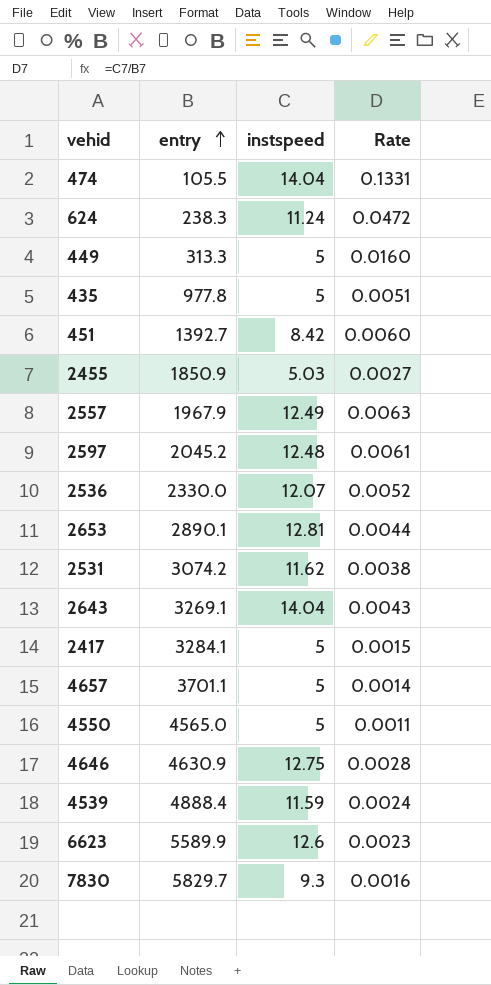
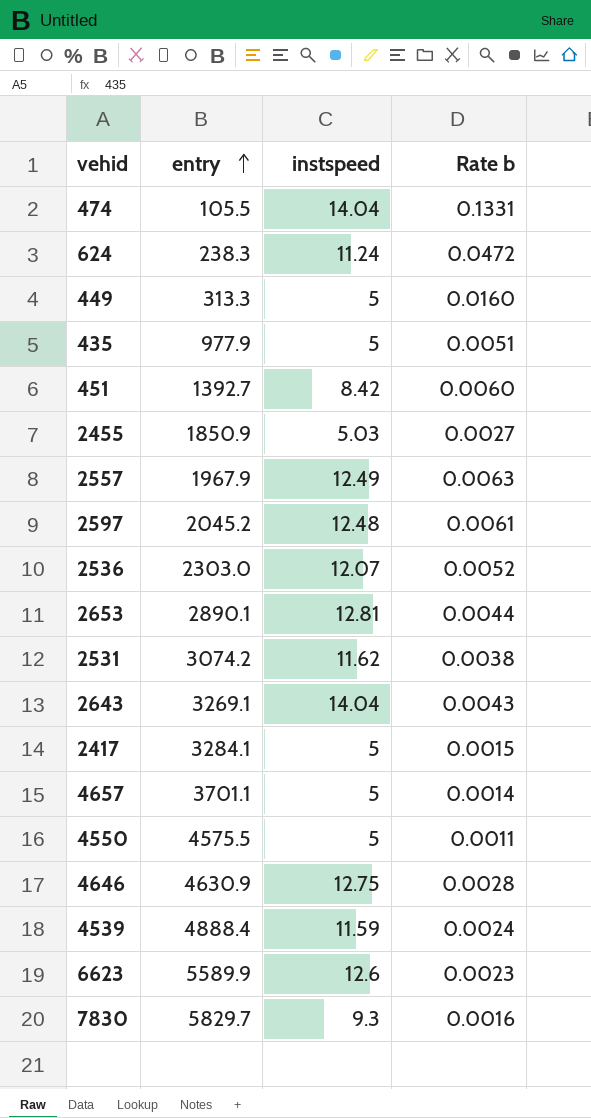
column name: Rate -> Rate b
435 | entry: 977.8 -> 977.9
2536 | entry: 2330.0 -> 2303.0
4550 | entry: 4565.0 -> 4575.5

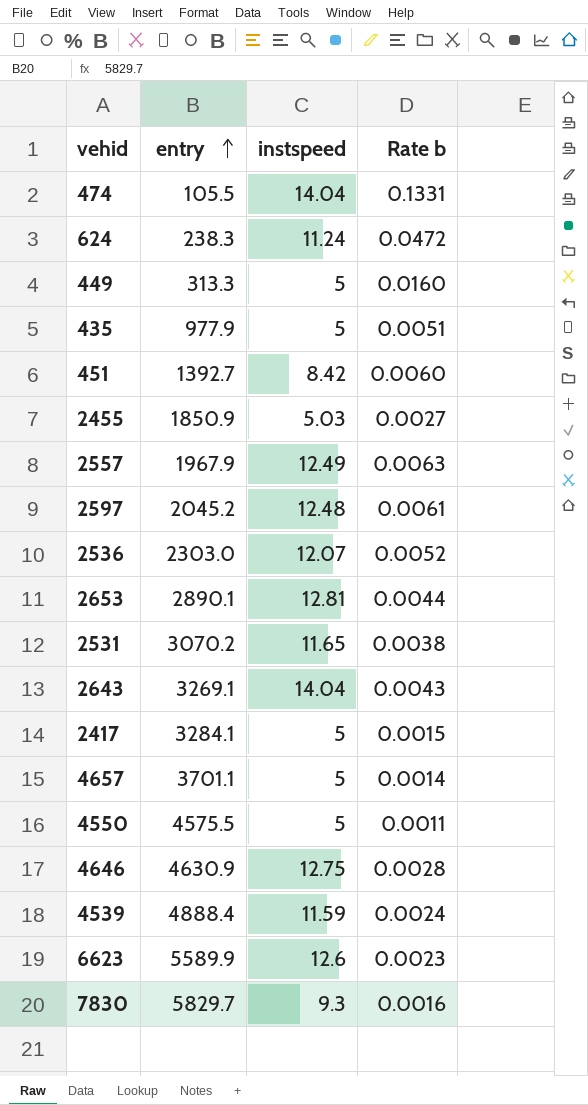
2531 | entry: 3074.2 -> 3070.2
2531 | instspeed: 11.62 -> 11.65

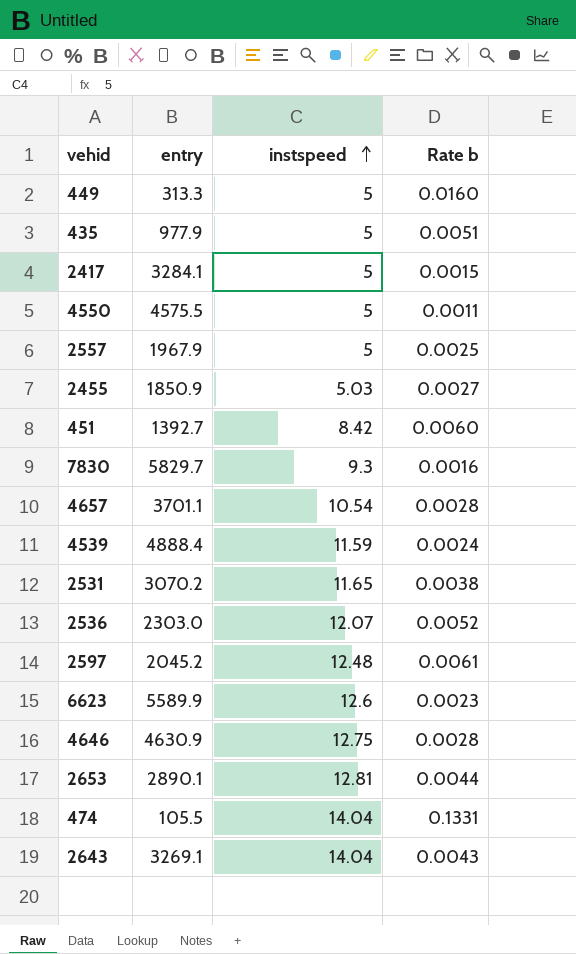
row order: entry ascending -> instspeed ascending
row 624: 238.3 | 11.24 | 0.0472 -> none
2557 | instspeed: 12.49 -> 5
2557 | Rate b: 0.0063 -> 0.0025
4657 | instspeed: 5 -> 10.54
4657 | Rate b: 0.0014 -> 0.0028

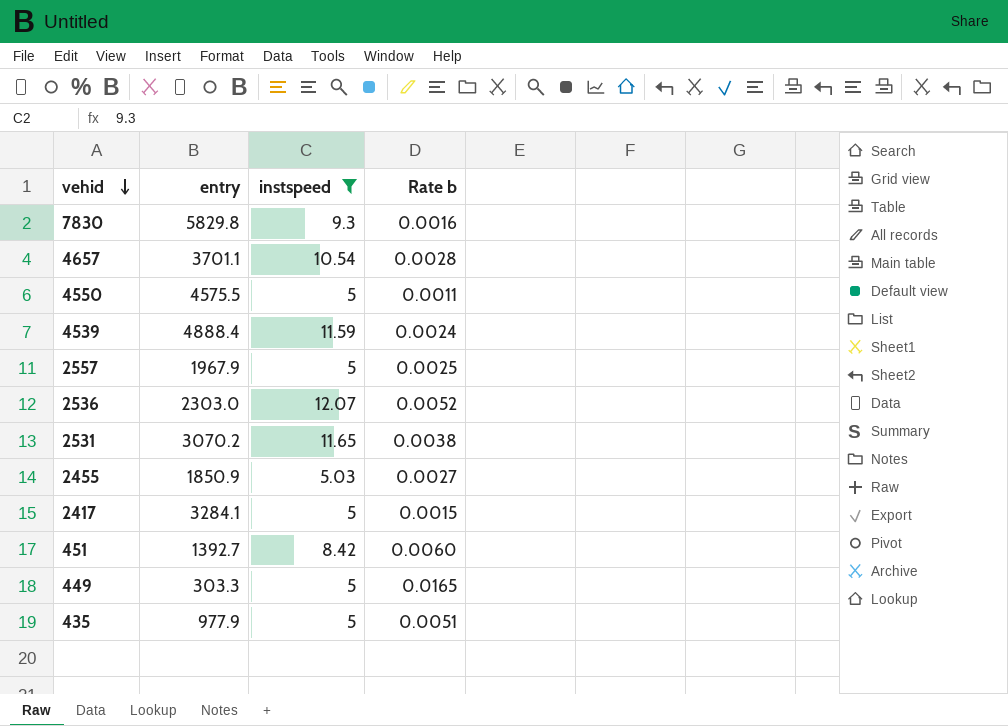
filter: none -> instspeed <= 12.07
row order: instspeed ascending -> vehid descending
7830 | entry: 5829.7 -> 5829.8
449 | entry: 313.3 -> 303.3
449 | Rate b: 0.0160 -> 0.0165

